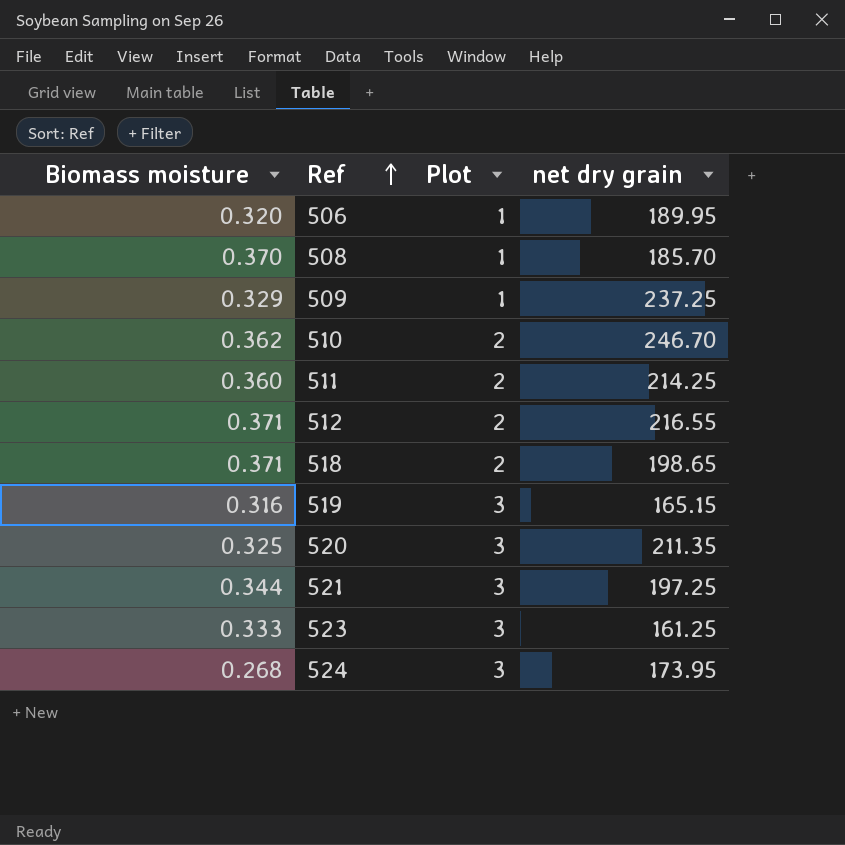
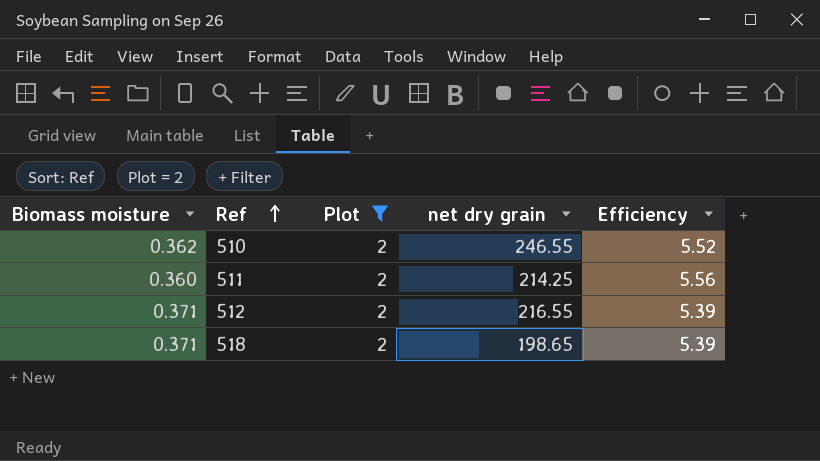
filter: none -> Plot = 2
column Efficiency | formula: none -> [Plot] / [Biomass moisture]
510 | net dry grain: 246.70 -> 246.55

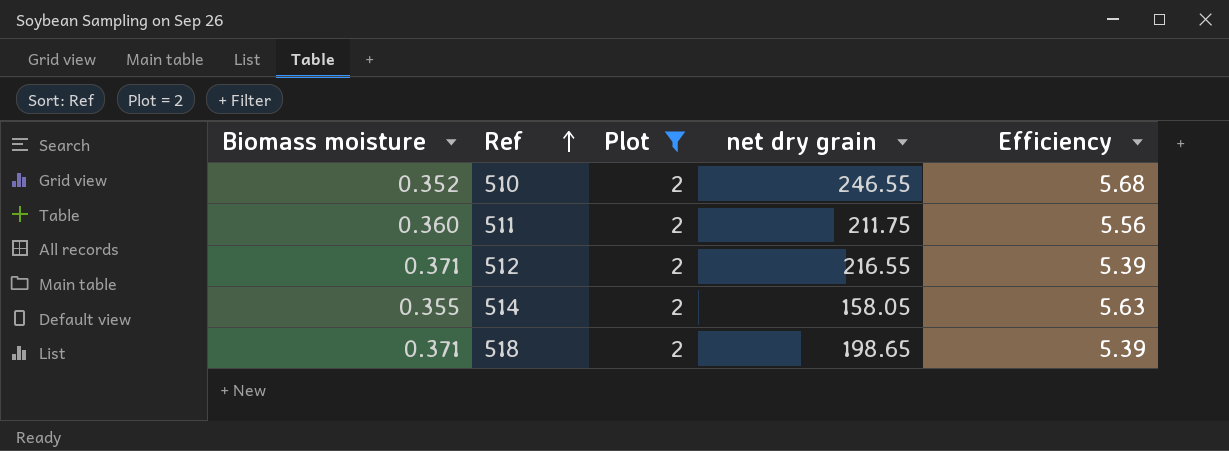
510 | Biomass moisture: 0.362 -> 0.352
510 | Efficiency: 5.52 -> 5.68
511 | net dry grain: 214.25 -> 211.75
row 514: none -> 0.355 | 2 | 158.05 | 5.63

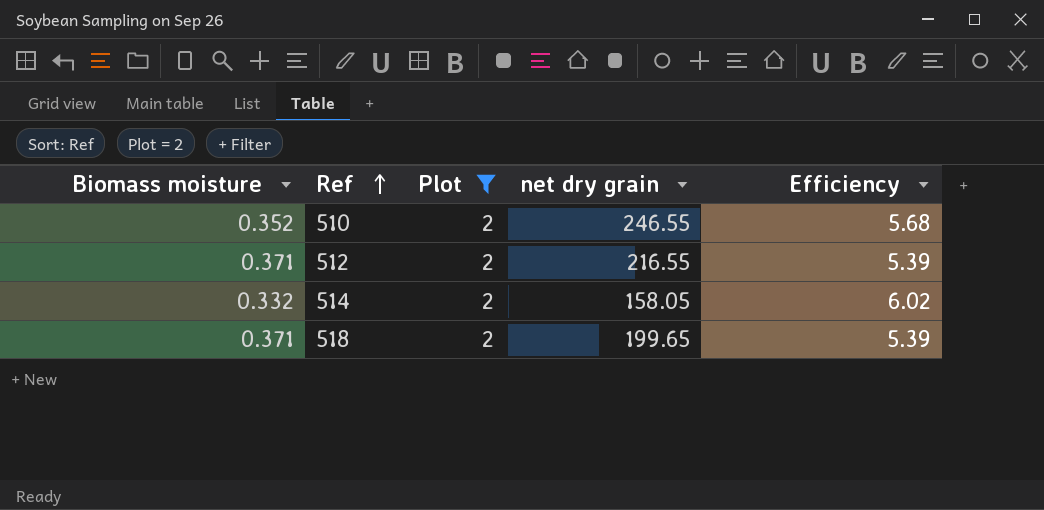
row 511: 0.360 | 2 | 211.75 | 5.56 -> none
514 | Biomass moisture: 0.355 -> 0.332
514 | Efficiency: 5.63 -> 6.02
518 | net dry grain: 198.65 -> 199.65

